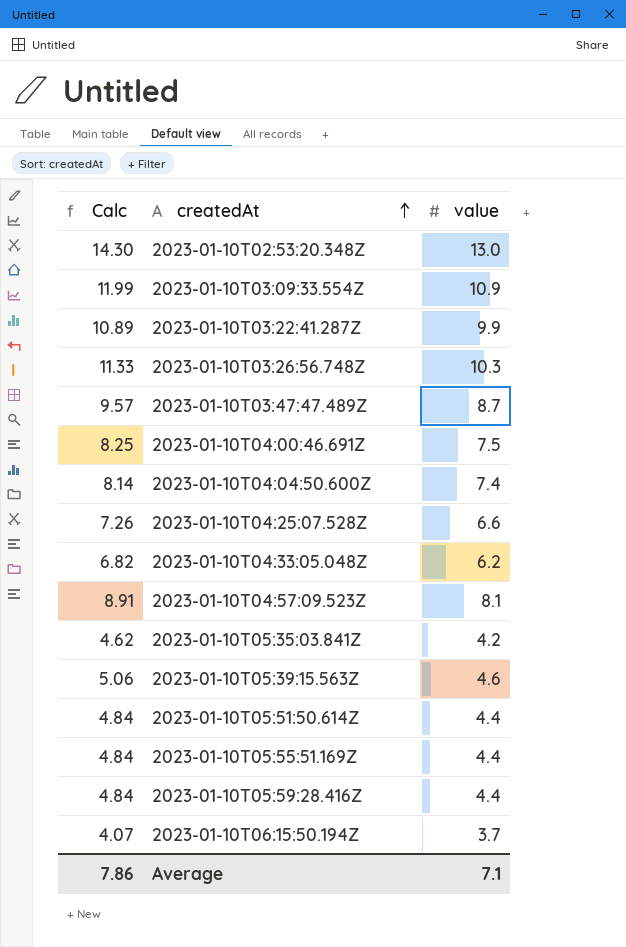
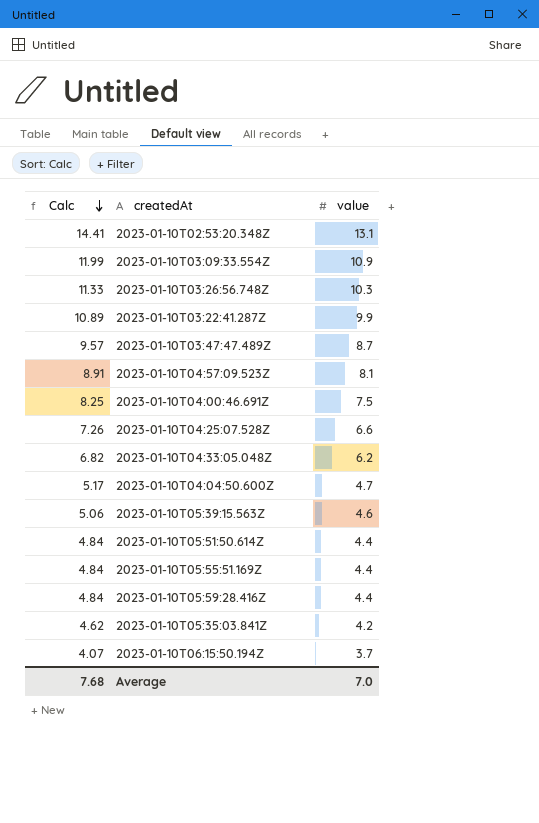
row order: createdAt ascending -> Calc descending
2023-01-10T02:53:20.348Z | Calc: 14.30 -> 14.41
2023-01-10T02:53:20.348Z | value: 13.0 -> 13.1
2023-01-10T04:04:50.600Z | Calc: 8.14 -> 5.17
2023-01-10T04:04:50.600Z | value: 7.4 -> 4.7
Average | Calc: 7.86 -> 7.68
Average | value: 7.1 -> 7.0

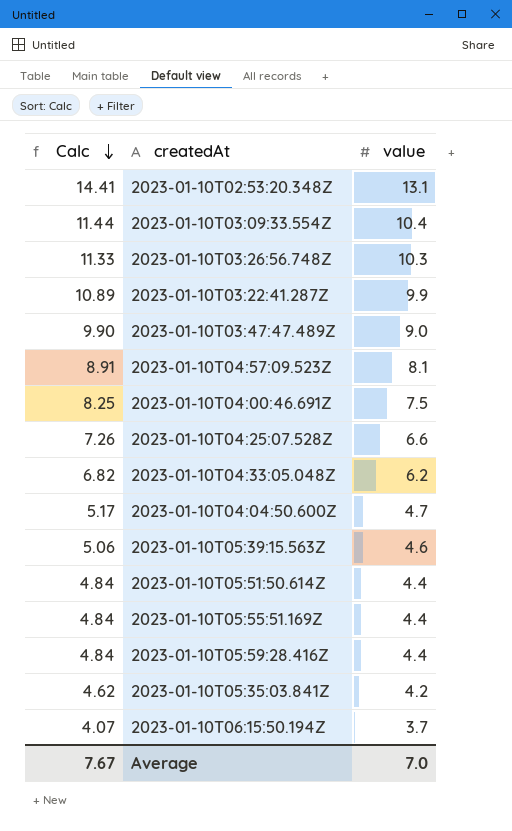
2023-01-10T03:09:33.554Z | Calc: 11.99 -> 11.44
2023-01-10T03:09:33.554Z | value: 10.9 -> 10.4
2023-01-10T03:47:47.489Z | Calc: 9.57 -> 9.90
2023-01-10T03:47:47.489Z | value: 8.7 -> 9.0
Average | Calc: 7.68 -> 7.67

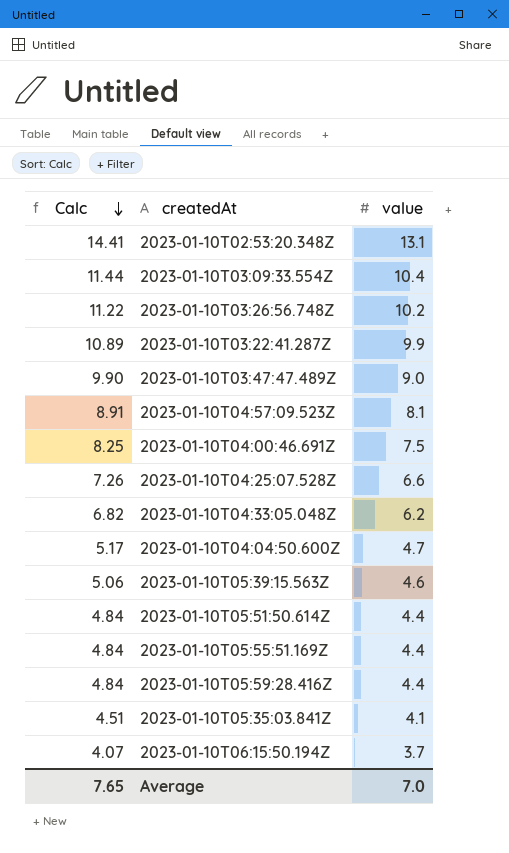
2023-01-10T03:26:56.748Z | Calc: 11.33 -> 11.22
2023-01-10T03:26:56.748Z | value: 10.3 -> 10.2
2023-01-10T05:35:03.841Z | Calc: 4.62 -> 4.51
2023-01-10T05:35:03.841Z | value: 4.2 -> 4.1
Average | Calc: 7.67 -> 7.65

